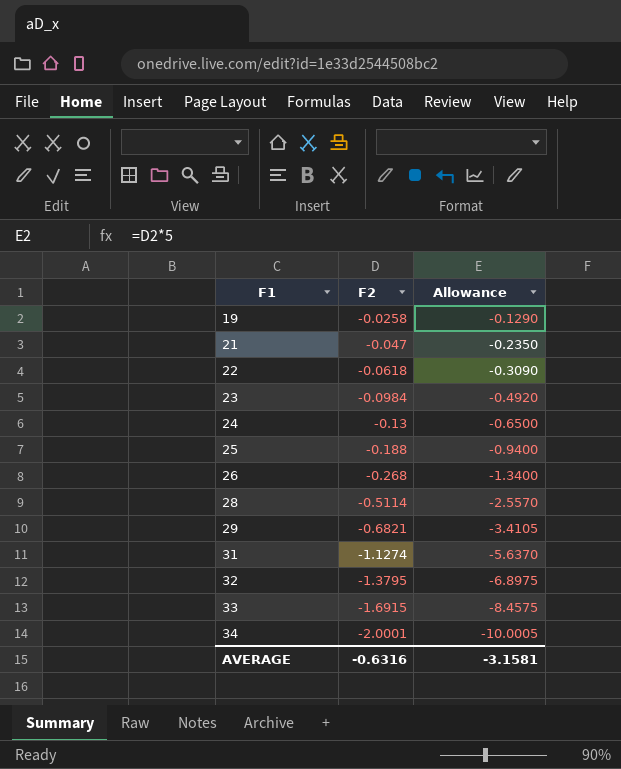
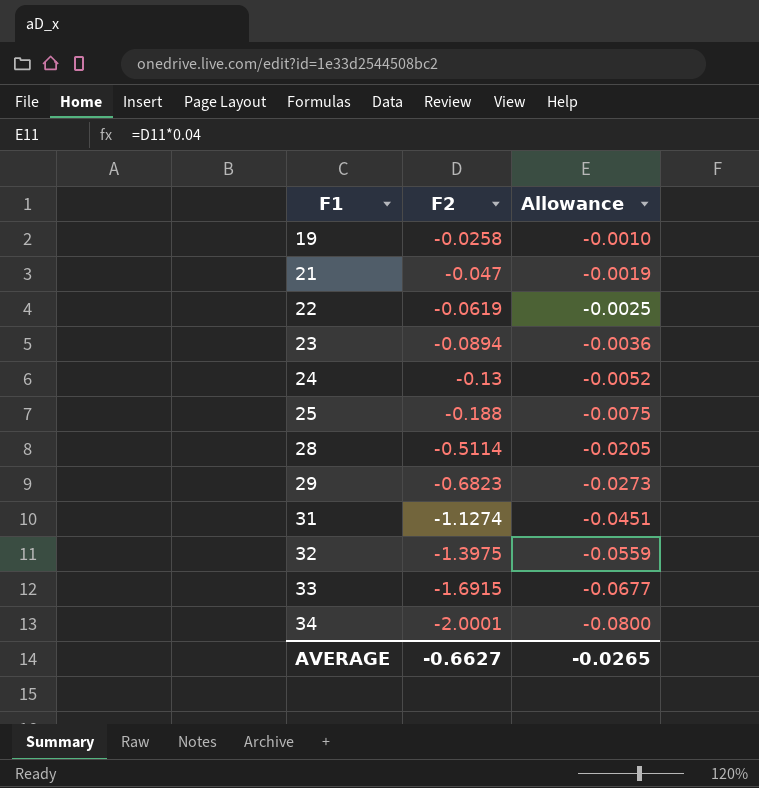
column Allowance | formula: [F2] * 5 -> [F2] * 0.04
row 26: -0.268 | -1.3400 -> none
22 | F2: -0.0618 -> -0.0619
23 | F2: -0.0984 -> -0.0894
29 | F2: -0.6821 -> -0.6823
32 | F2: -1.3795 -> -1.3975
AVERAGE | F2: -0.6316 -> -0.6627
AVERAGE | Allowance: -3.1581 -> -0.0265

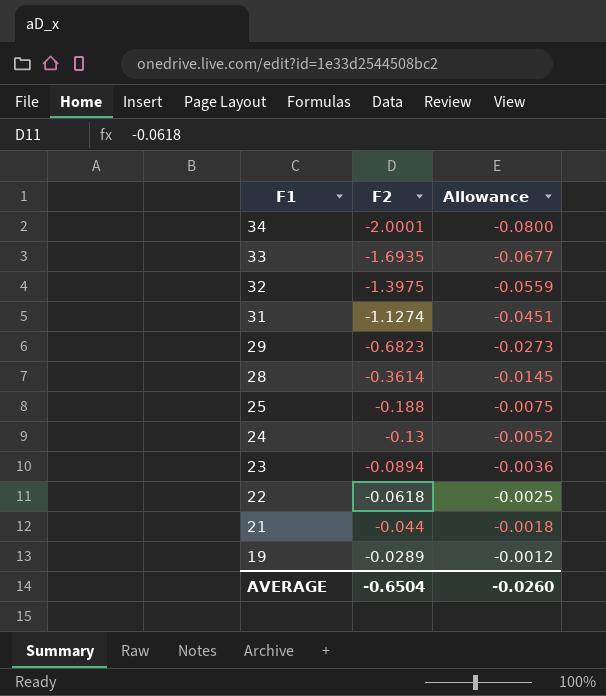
row order: F1 ascending -> F1 descending
33 | F2: -1.6915 -> -1.6935
28 | F2: -0.5114 -> -0.3614
28 | Allowance: -0.0205 -> -0.0145
22 | F2: -0.0619 -> -0.0618
21 | F2: -0.047 -> -0.044
21 | Allowance: -0.0019 -> -0.0018
19 | F2: -0.0258 -> -0.0289
19 | Allowance: -0.0010 -> -0.0012
AVERAGE | F2: -0.6627 -> -0.6504
AVERAGE | Allowance: -0.0265 -> -0.0260

